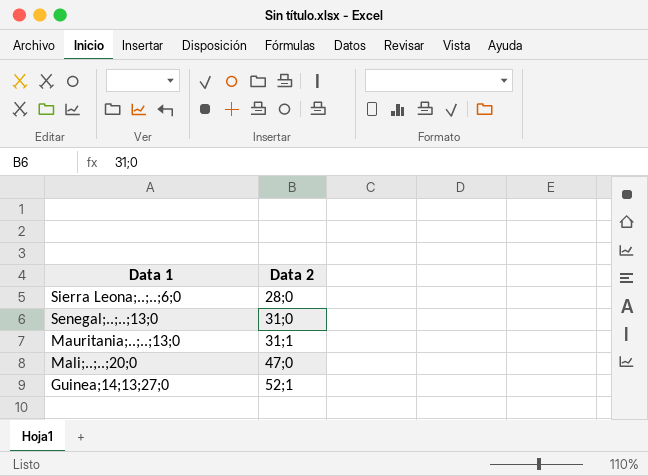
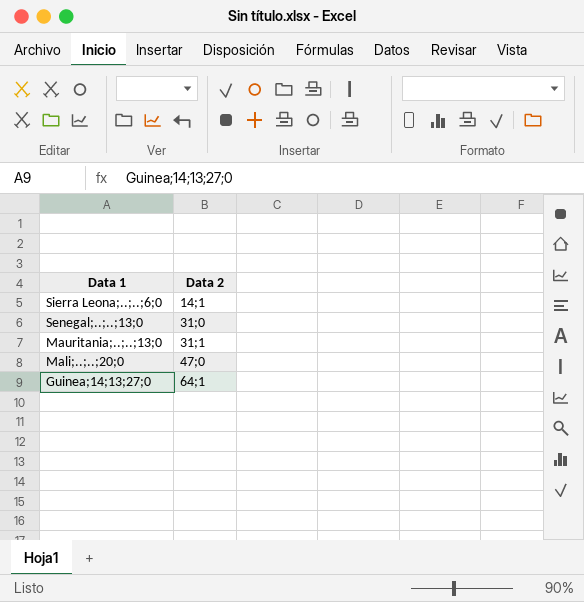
Sierra Leona;..;..;6;0 | Data 2: 28;0 -> 14;1
Guinea;14;13;27;0 | Data 2: 52;1 -> 64;1

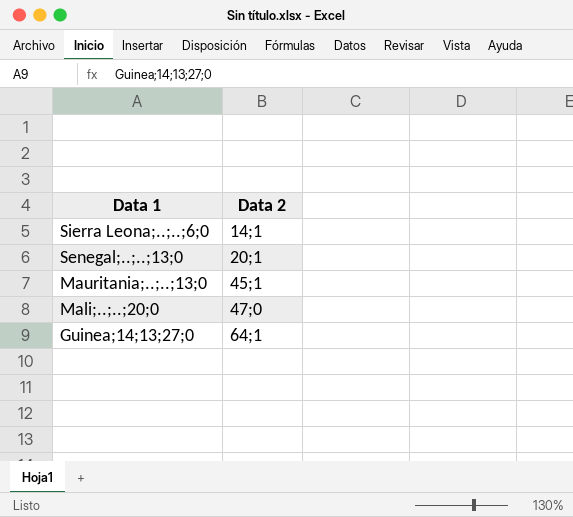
Senegal;..;..;13;0 | Data 2: 31;0 -> 20;1
Mauritania;..;..;13;0 | Data 2: 31;1 -> 45;1

